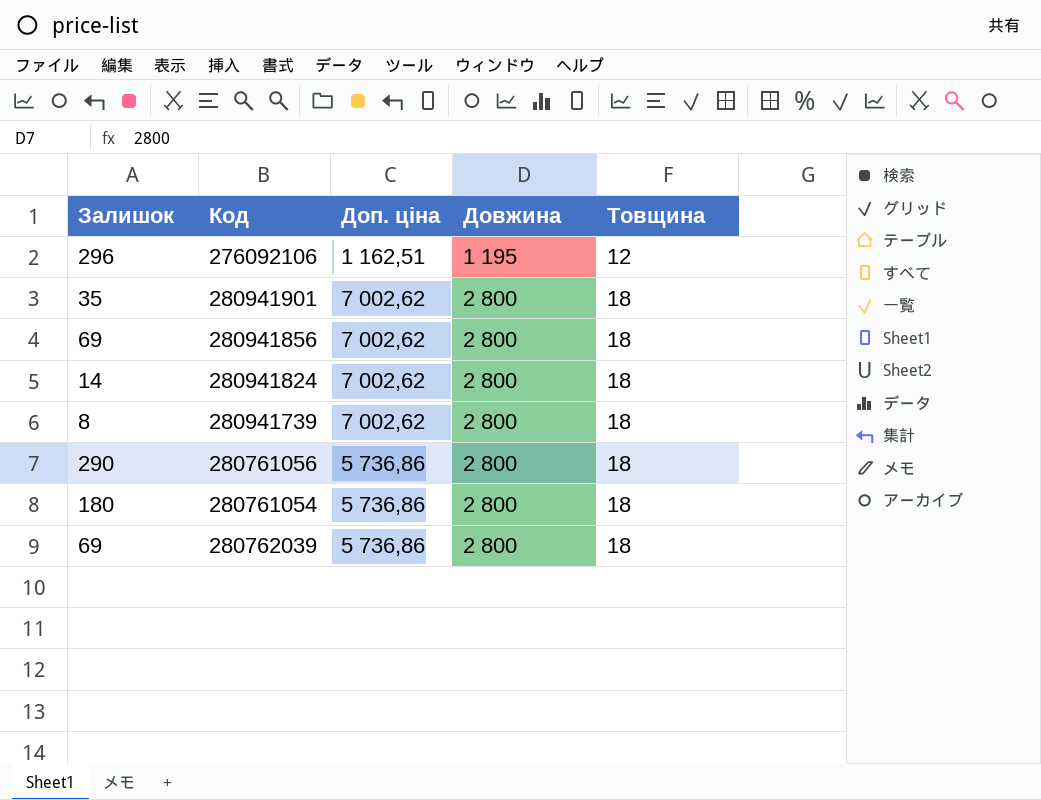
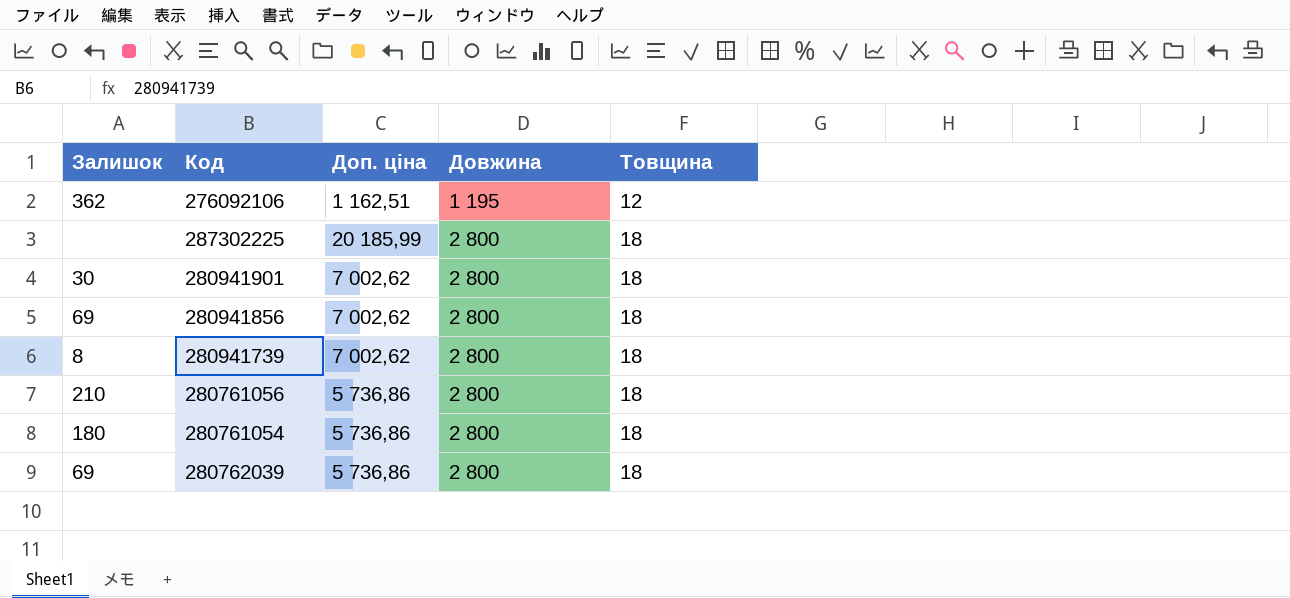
row 280941824: 14 | 7 002,62 | 2 800 | 18 -> none
276092106 | Залишок: 296 -> 362
row 287302225: none -> none | 20 185,99 | 2 800 | 18
280941901 | Залишок: 35 -> 30
280761056 | Залишок: 290 -> 210

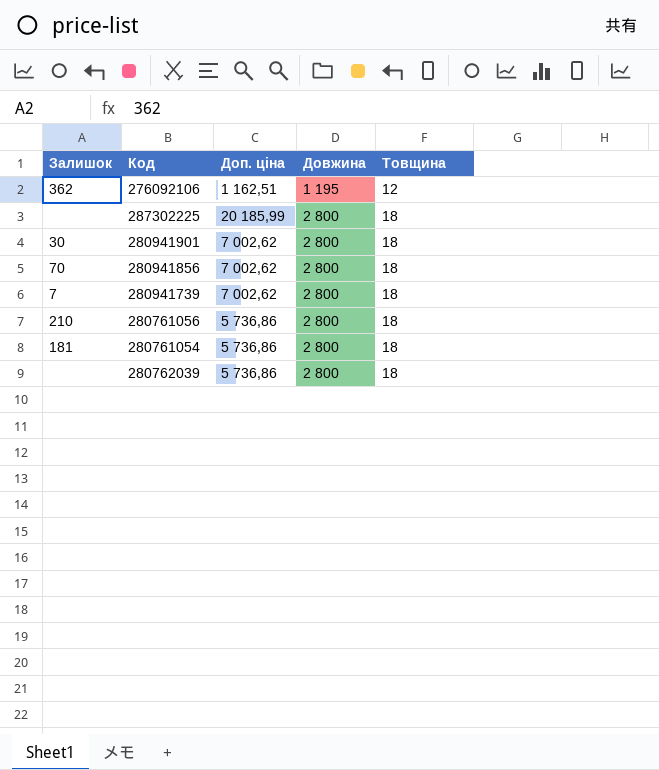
280941856 | Залишок: 69 -> 70
280941739 | Залишок: 8 -> 7
280761054 | Залишок: 180 -> 181
280762039 | Залишок: 69 -> none

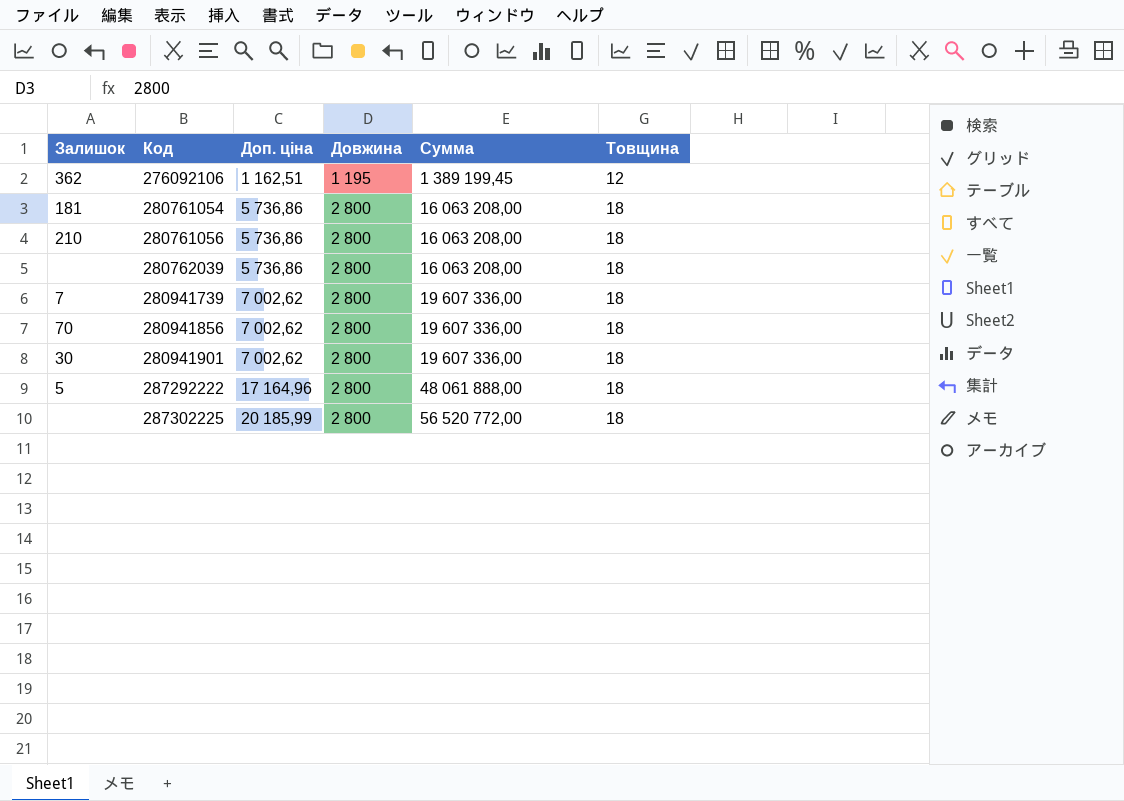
row order: Довжина ascending -> Код ascending
column Сумма | formula: none -> [Доп. ціна] * [Довжина]
row 287292222: none -> 5 | 17 164,96 | 2 800 | 48 061 888,00 | 18

